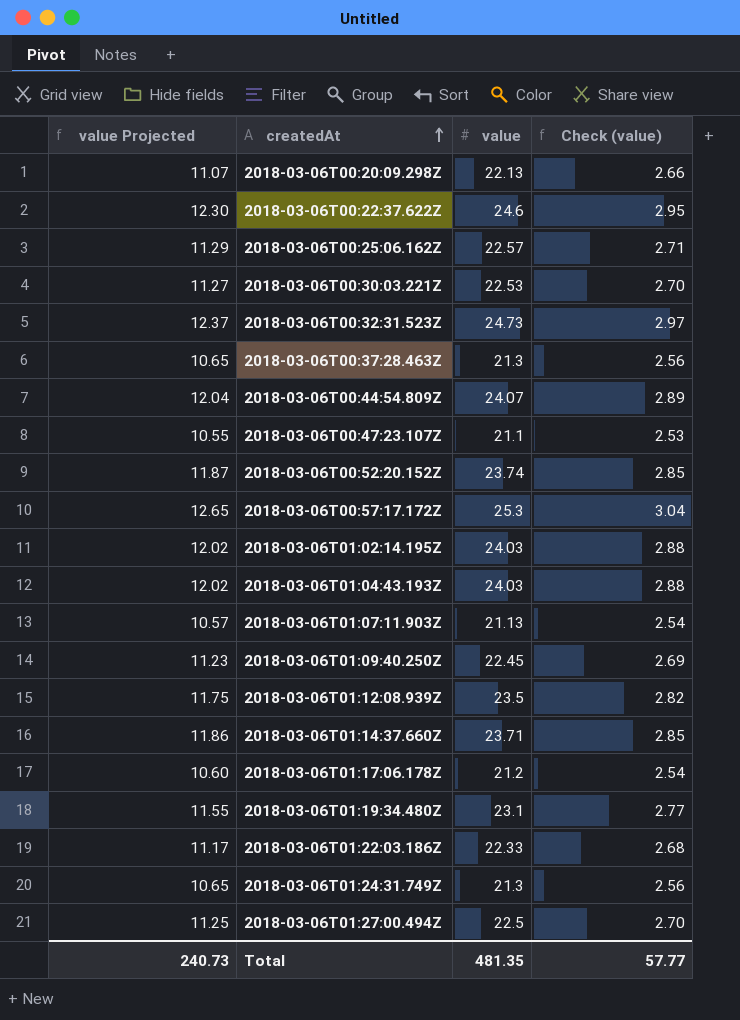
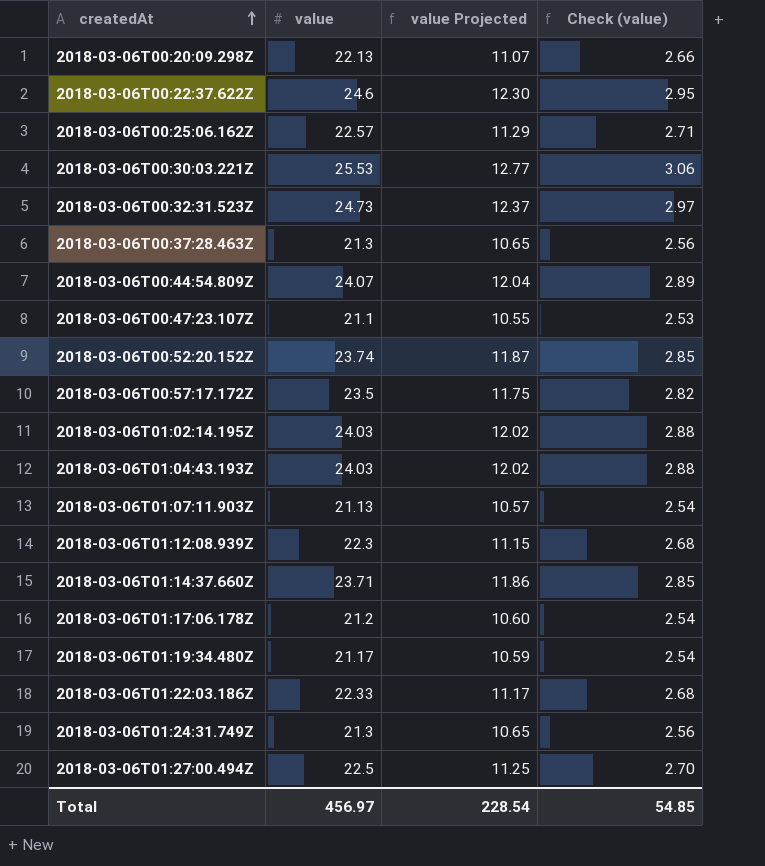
column value Projected | position: 1 -> 3
row 2018-03-06T01:09:40.250Z: 11.23 | 22.45 | 2.69 -> none
2018-03-06T00:30:03.221Z | value: 22.53 -> 25.53
2018-03-06T00:30:03.221Z | value Projected: 11.27 -> 12.77
2018-03-06T00:30:03.221Z | Check (value): 2.70 -> 3.06
2018-03-06T00:57:17.172Z | value: 25.3 -> 23.5
2018-03-06T00:57:17.172Z | value Projected: 12.65 -> 11.75
2018-03-06T00:57:17.172Z | Check (value): 3.04 -> 2.82
2018-03-06T01:12:08.939Z | value: 23.5 -> 22.3
2018-03-06T01:12:08.939Z | value Projected: 11.75 -> 11.15
2018-03-06T01:12:08.939Z | Check (value): 2.82 -> 2.68
2018-03-06T01:19:34.480Z | value: 23.1 -> 21.17
2018-03-06T01:19:34.480Z | value Projected: 11.55 -> 10.59
2018-03-06T01:19:34.480Z | Check (value): 2.77 -> 2.54
Total | value: 481.35 -> 456.97
Total | value Projected: 240.73 -> 228.54
Total | Check (value): 57.77 -> 54.85

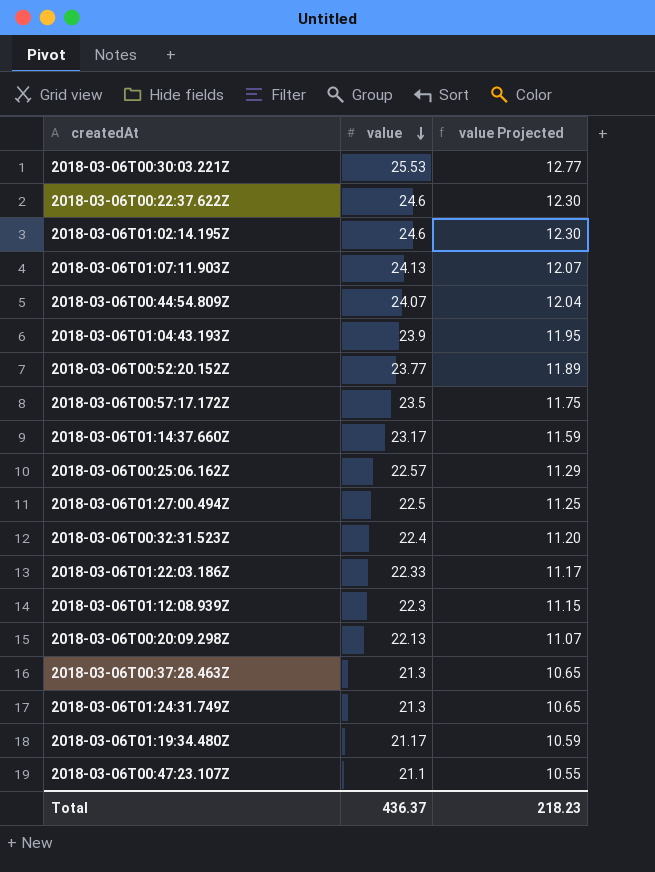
row order: createdAt ascending -> value descending
column Check (value) | formula: [value] * 0.12 -> none
row 2018-03-06T01:17:06.178Z: 21.2 | 10.60 | 2.54 -> none
2018-03-06T01:02:14.195Z | value: 24.03 -> 24.6
2018-03-06T01:02:14.195Z | value Projected: 12.02 -> 12.30
2018-03-06T01:07:11.903Z | value: 21.13 -> 24.13
2018-03-06T01:07:11.903Z | value Projected: 10.57 -> 12.07
2018-03-06T01:04:43.193Z | value: 24.03 -> 23.9
2018-03-06T01:04:43.193Z | value Projected: 12.02 -> 11.95
2018-03-06T00:52:20.152Z | value: 23.74 -> 23.77
2018-03-06T00:52:20.152Z | value Projected: 11.87 -> 11.89
2018-03-06T01:14:37.660Z | value: 23.71 -> 23.17
2018-03-06T01:14:37.660Z | value Projected: 11.86 -> 11.59
2018-03-06T00:32:31.523Z | value: 24.73 -> 22.4
2018-03-06T00:32:31.523Z | value Projected: 12.37 -> 11.20
Total | value: 456.97 -> 436.37
Total | value Projected: 228.54 -> 218.23

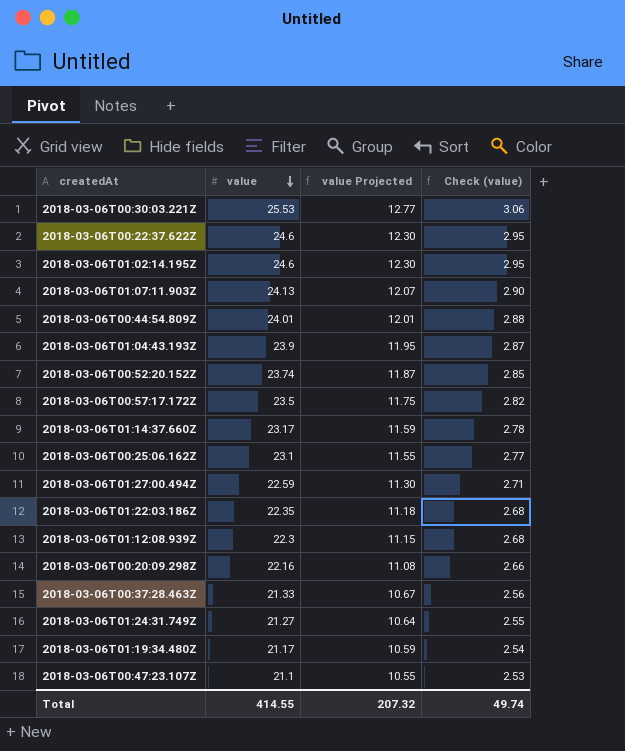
column Check (value) | formula: none -> [value] * 0.12
row 2018-03-06T00:32:31.523Z: 22.4 | 11.20 -> none
2018-03-06T00:44:54.809Z | value: 24.07 -> 24.01
2018-03-06T00:44:54.809Z | value Projected: 12.04 -> 12.01
2018-03-06T00:52:20.152Z | value: 23.77 -> 23.74
2018-03-06T00:52:20.152Z | value Projected: 11.89 -> 11.87
2018-03-06T00:25:06.162Z | value: 22.57 -> 23.1
2018-03-06T00:25:06.162Z | value Projected: 11.29 -> 11.55
2018-03-06T01:27:00.494Z | value: 22.5 -> 22.59
2018-03-06T01:27:00.494Z | value Projected: 11.25 -> 11.30
2018-03-06T01:22:03.186Z | value: 22.33 -> 22.35
2018-03-06T01:22:03.186Z | value Projected: 11.17 -> 11.18
2018-03-06T00:20:09.298Z | value: 22.13 -> 22.16
2018-03-06T00:20:09.298Z | value Projected: 11.07 -> 11.08
2018-03-06T00:37:28.463Z | value: 21.3 -> 21.33
2018-03-06T00:37:28.463Z | value Projected: 10.65 -> 10.67
2018-03-06T01:24:31.749Z | value: 21.3 -> 21.27
2018-03-06T01:24:31.749Z | value Projected: 10.65 -> 10.64
Total | value: 436.37 -> 414.55
Total | value Projected: 218.23 -> 207.32

